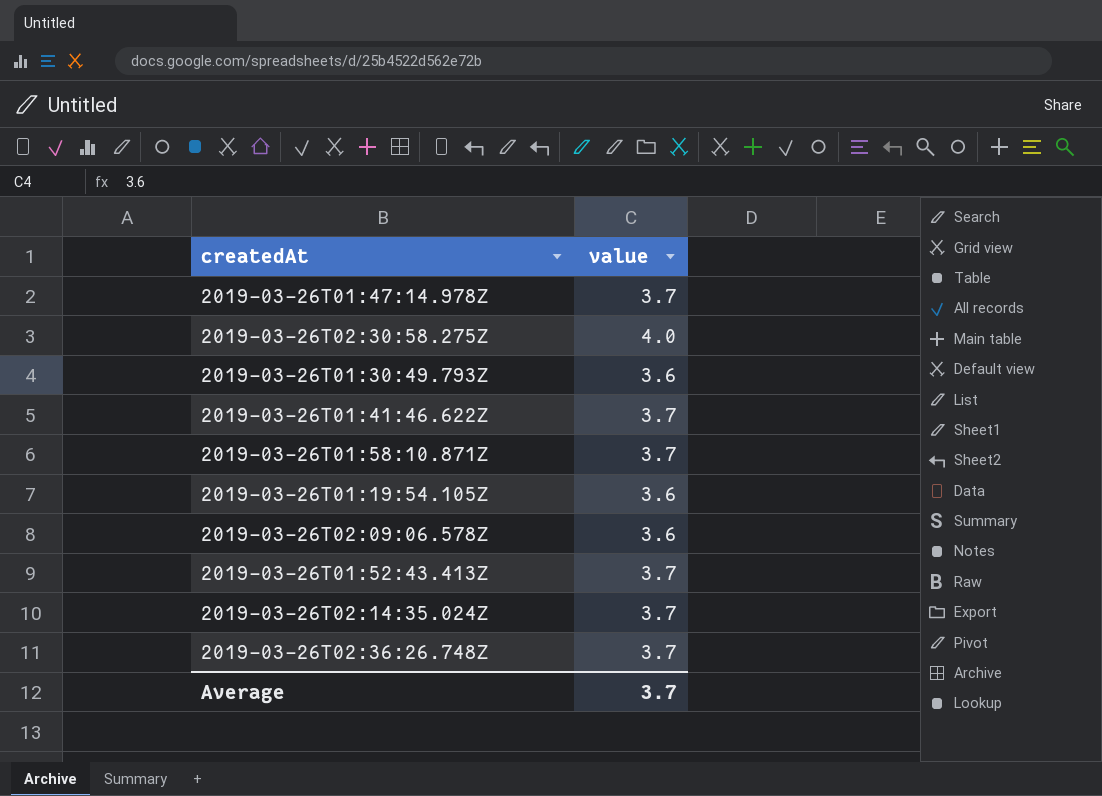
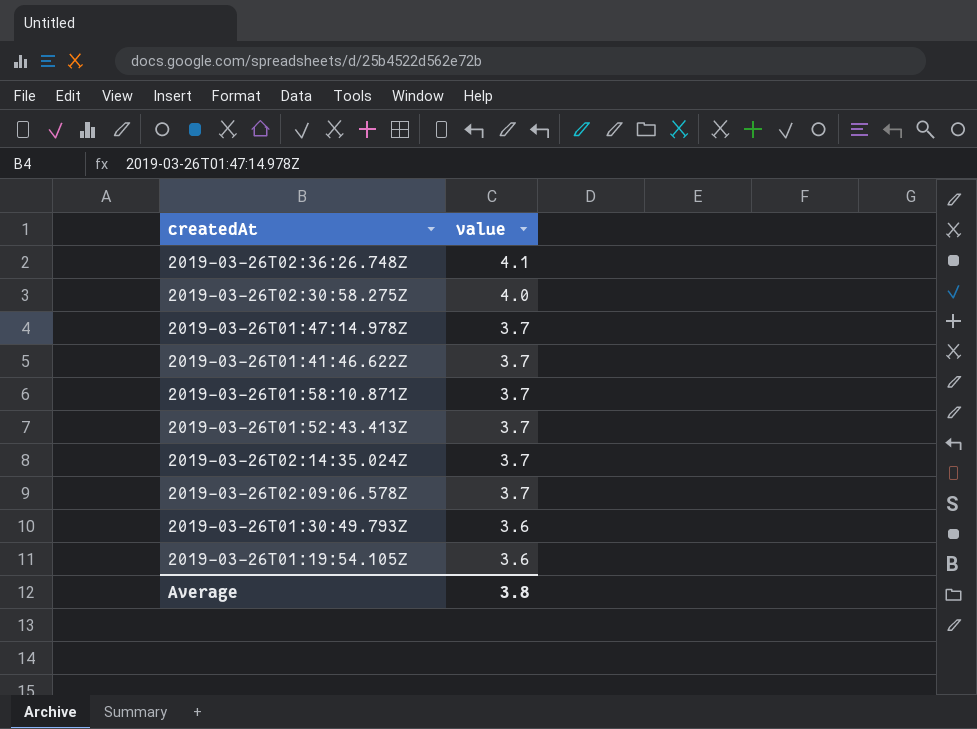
row order: none -> value descending
2019-03-26T02:36:26.748Z | value: 3.7 -> 4.1
2019-03-26T02:09:06.578Z | value: 3.6 -> 3.7
Average | value: 3.7 -> 3.8

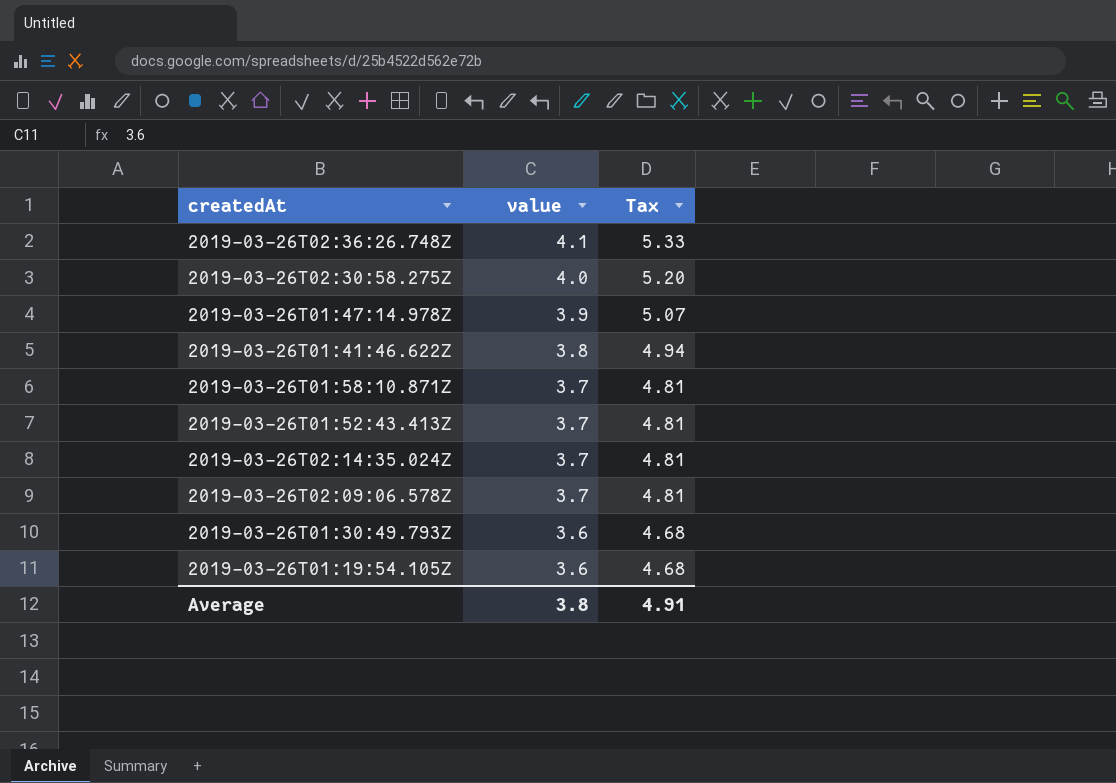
column Tax | formula: none -> [value] * 1.3
2019-03-26T01:47:14.978Z | value: 3.7 -> 3.9
2019-03-26T01:41:46.622Z | value: 3.7 -> 3.8

